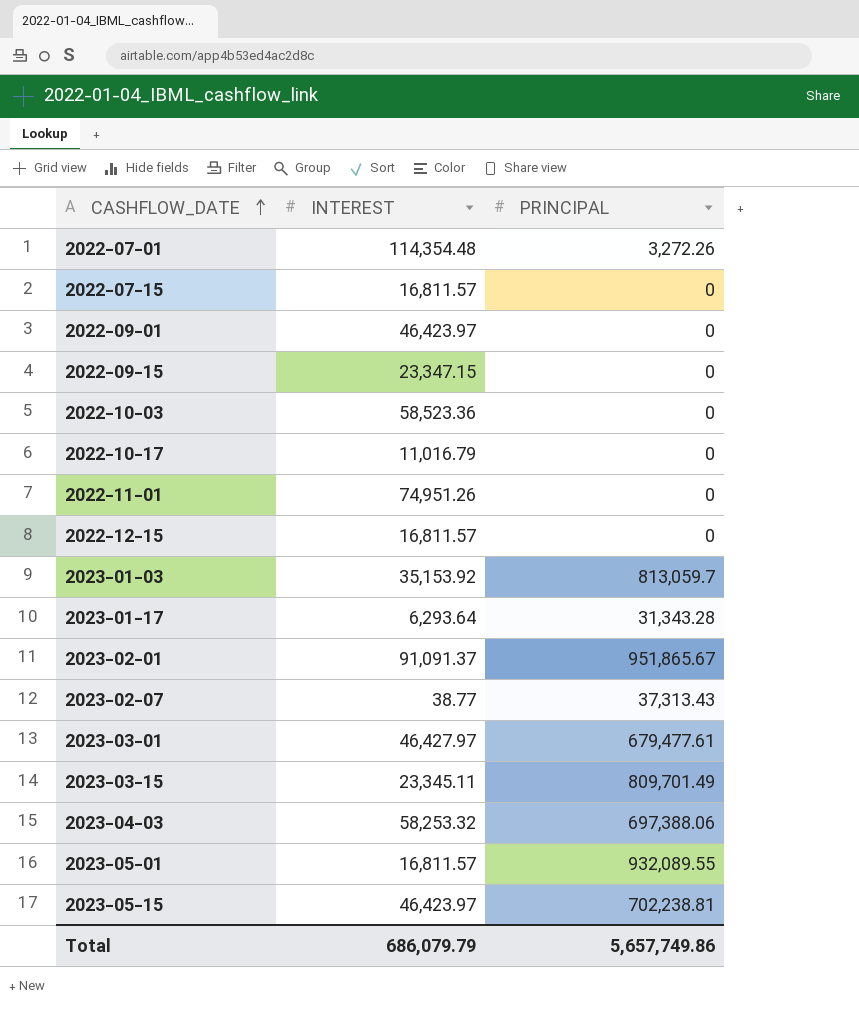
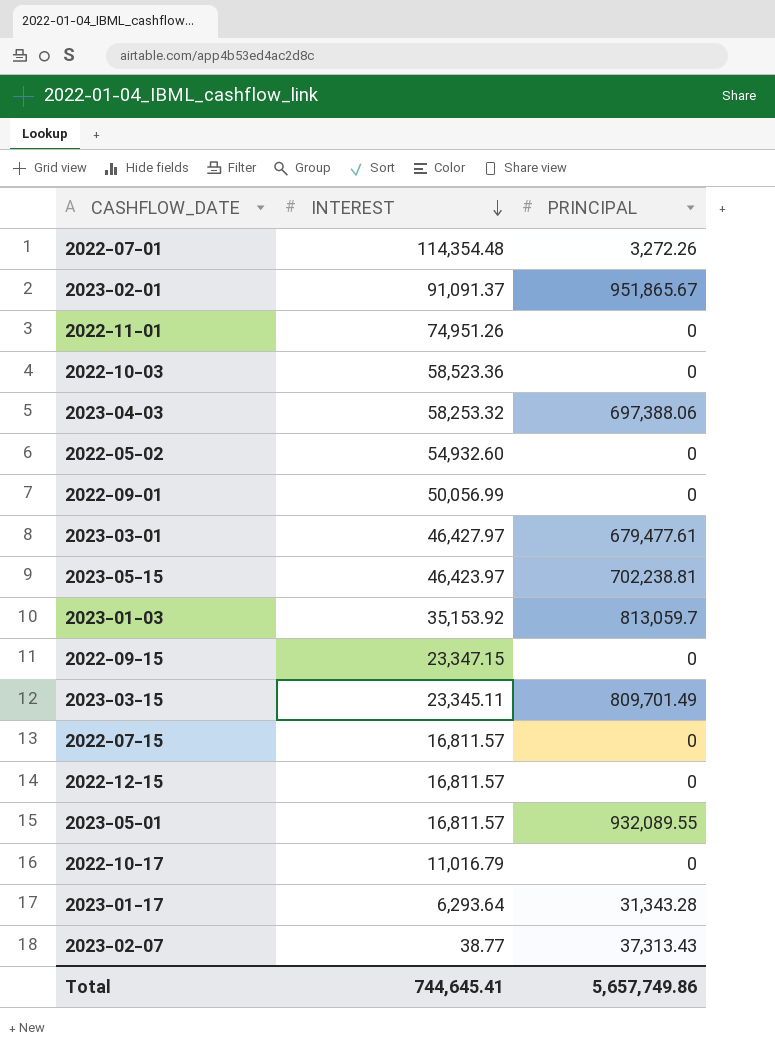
row order: CASHFLOW_DATE ascending -> INTEREST descending
row 2022-05-02: none -> 54,932.60 | 0
2022-09-01 | INTEREST: 46,423.97 -> 50,056.99
Total | INTEREST: 686,079.79 -> 744,645.41

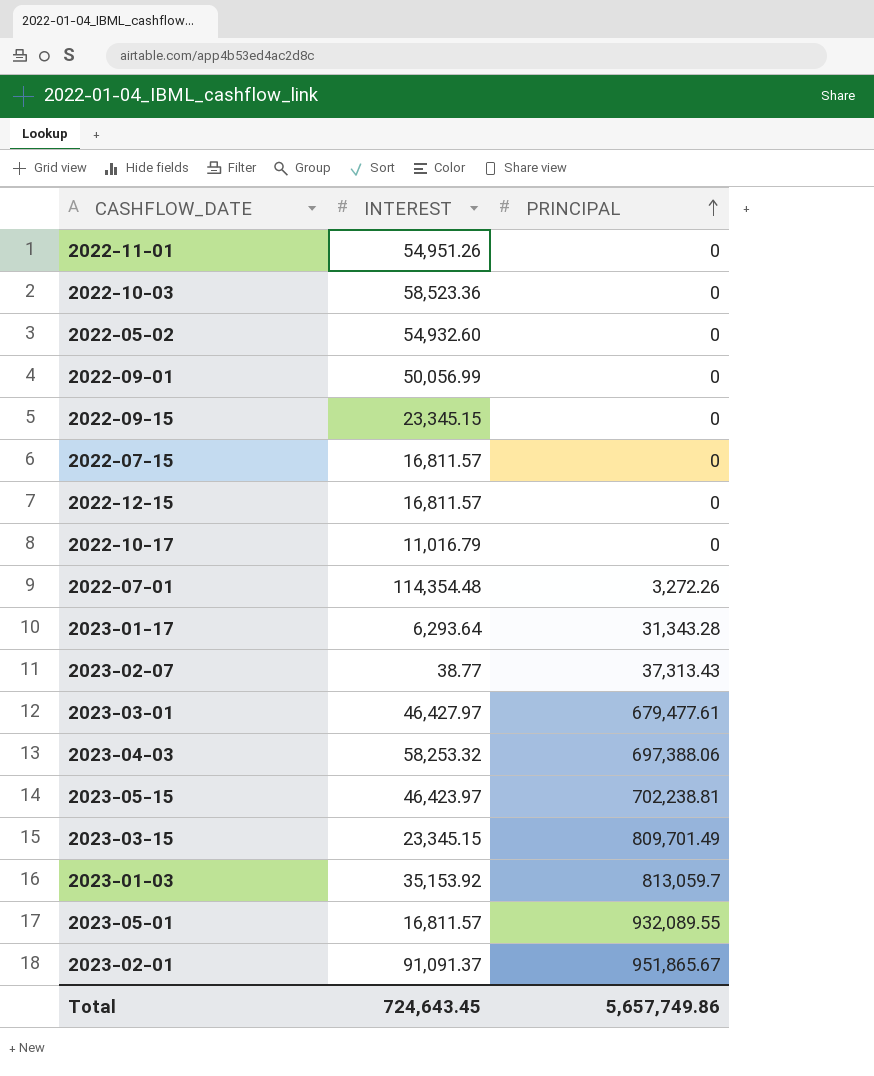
row order: INTEREST descending -> PRINCIPAL ascending
2022-11-01 | INTEREST: 74,951.26 -> 54,951.26
2022-09-15 | INTEREST: 23,347.15 -> 23,345.15
2023-03-15 | INTEREST: 23,345.11 -> 23,345.15
Total | INTEREST: 744,645.41 -> 724,643.45

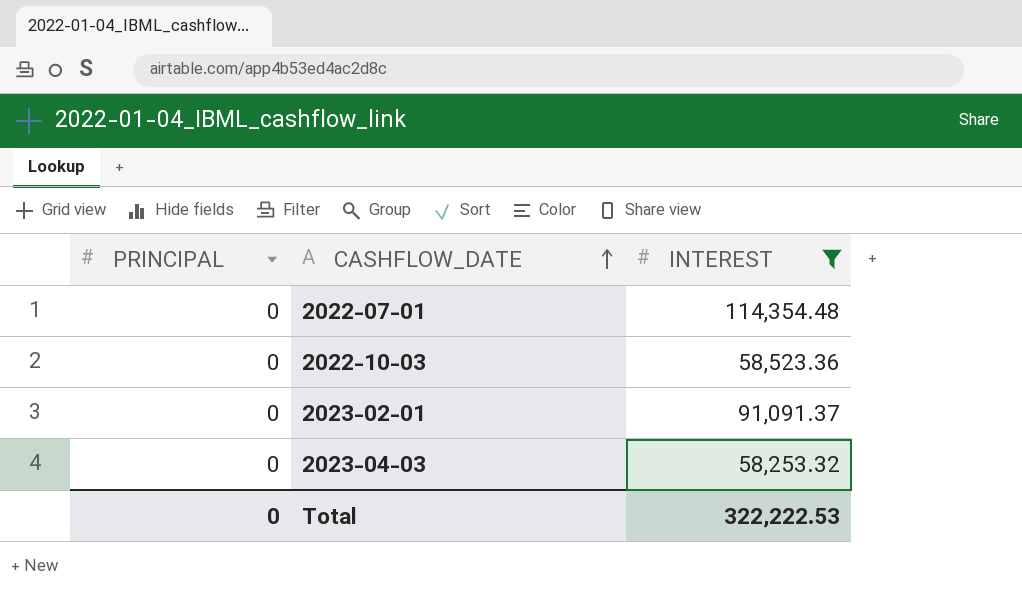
filter: none -> INTEREST >= 58,253.32
row order: PRINCIPAL ascending -> CASHFLOW_DATE ascending
column PRINCIPAL | position: 3 -> 1
2022-07-01 | PRINCIPAL: 3,272.26 -> 0
2023-02-01 | PRINCIPAL: 951,865.67 -> 0
2023-04-03 | PRINCIPAL: 697,388.06 -> 0
Total | PRINCIPAL: 5,657,749.86 -> 0
Total | INTEREST: 724,643.45 -> 322,222.53

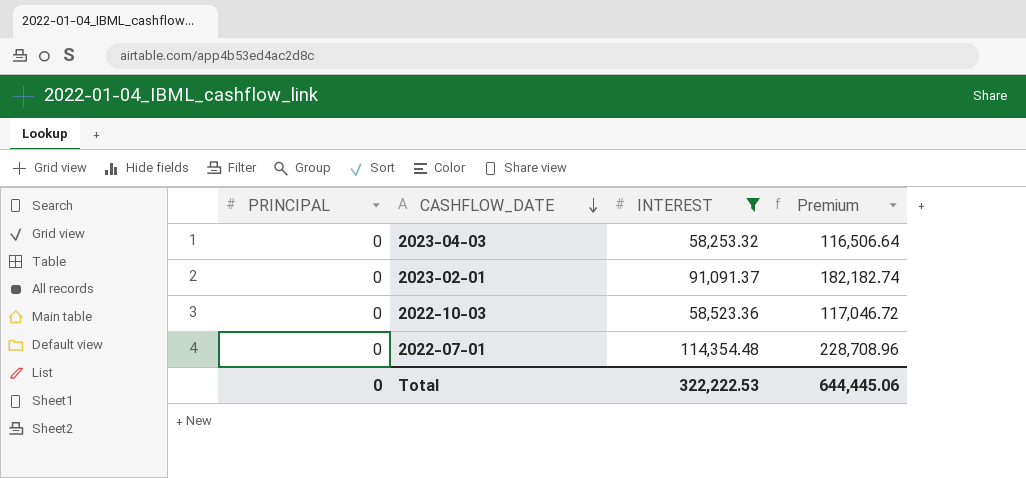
row order: CASHFLOW_DATE ascending -> CASHFLOW_DATE descending
column Premium | formula: none -> [INTEREST] * 2

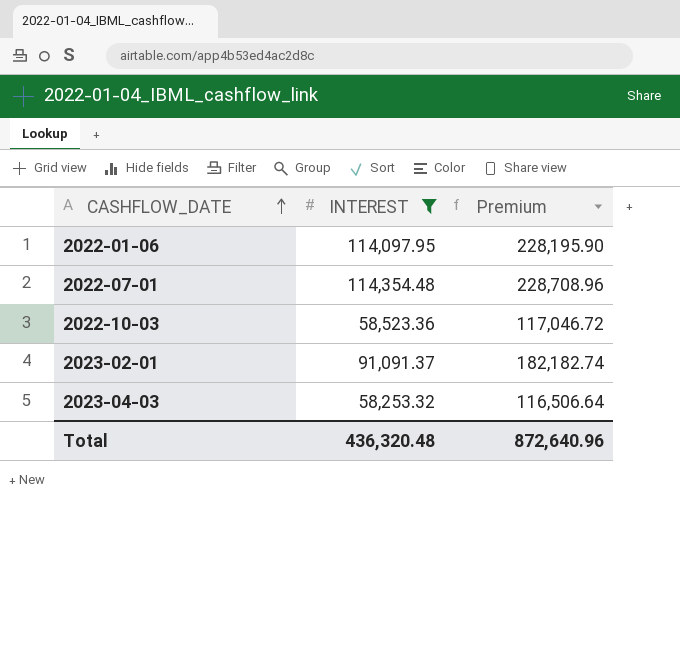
row order: CASHFLOW_DATE descending -> CASHFLOW_DATE ascending
column PRINCIPAL | position: 1 -> none
row 2022-01-06: none -> 114,097.95 | 228,195.90
Total | INTEREST: 322,222.53 -> 436,320.48
Total | Premium: 644,445.06 -> 872,640.96

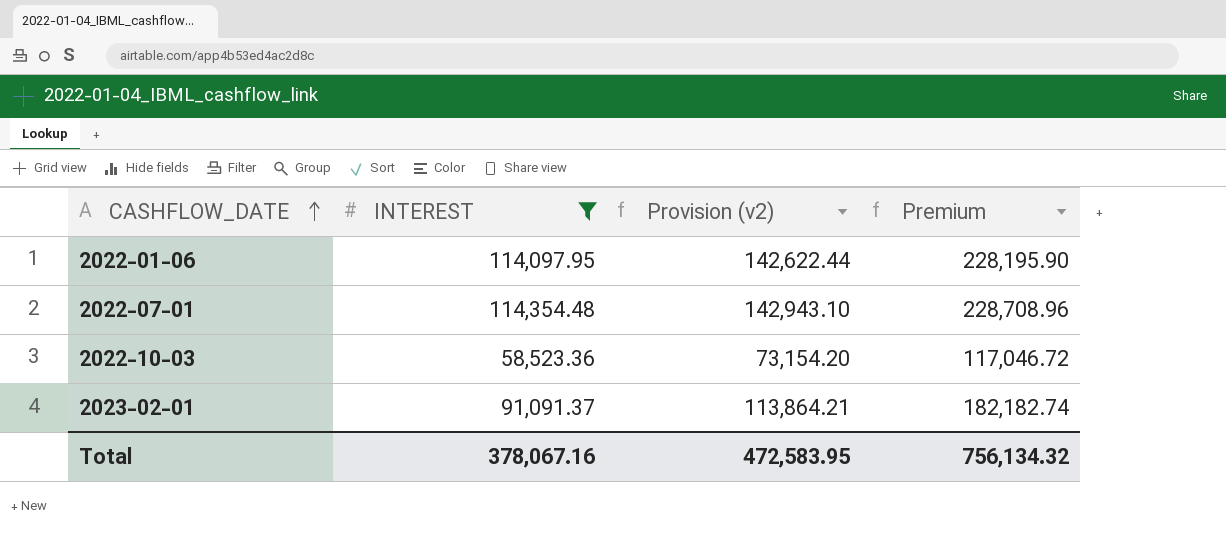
column Provision (v2) | formula: none -> [INTEREST] * 1.25
row 2023-04-03: 58,253.32 | 116,506.64 -> none
Total | INTEREST: 436,320.48 -> 378,067.16
Total | Premium: 872,640.96 -> 756,134.32

